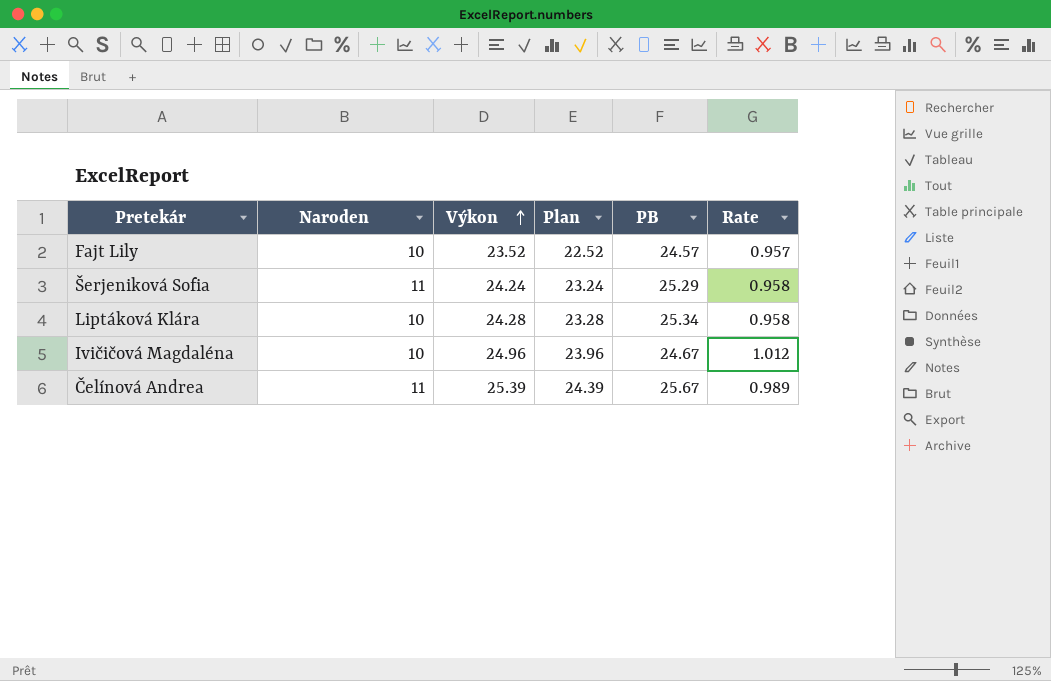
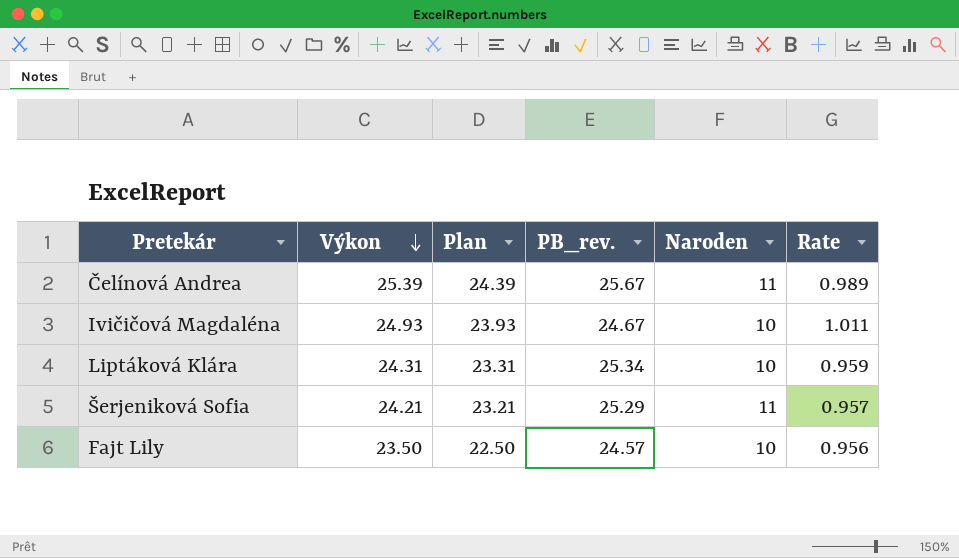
row order: Výkon ascending -> Výkon descending
column name: PB -> PB_rev.
column Naroden | position: 2 -> 5
Ivičičová Magdaléna | Výkon: 24.96 -> 24.93
Ivičičová Magdaléna | Plan: 23.96 -> 23.93
Ivičičová Magdaléna | Rate: 1.012 -> 1.011
Liptáková Klára | Výkon: 24.28 -> 24.31
Liptáková Klára | Plan: 23.28 -> 23.31
Liptáková Klára | Rate: 0.958 -> 0.959
Šerjeniková Sofia | Výkon: 24.24 -> 24.21
Šerjeniková Sofia | Plan: 23.24 -> 23.21
Šerjeniková Sofia | Rate: 0.958 -> 0.957
Fajt Lily | Výkon: 23.52 -> 23.50
Fajt Lily | Plan: 22.52 -> 22.50
Fajt Lily | Rate: 0.957 -> 0.956

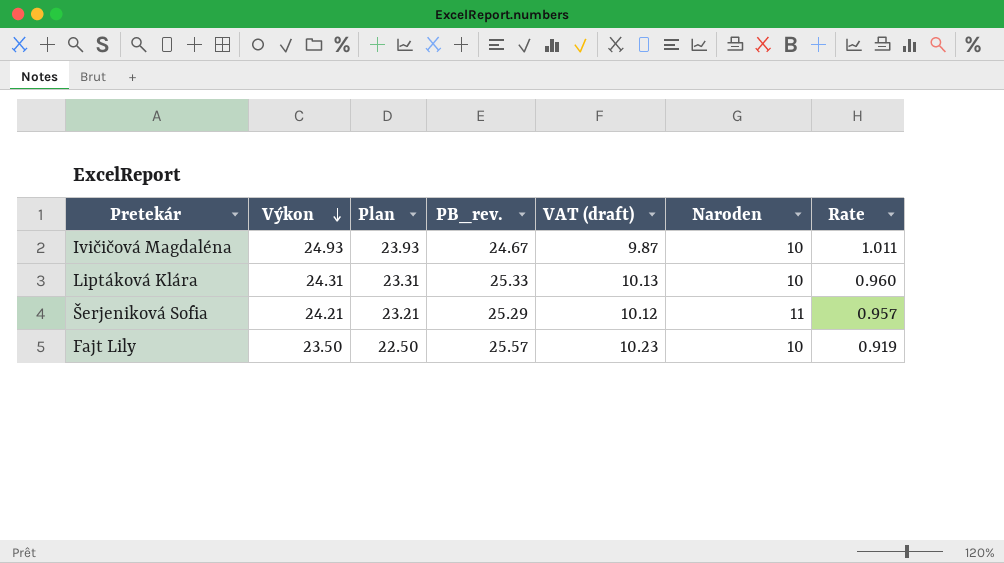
column VAT (draft) | formula: none -> [PB_rev.] * 0.4
row Čelínová Andrea: 25.39 | 24.39 | 25.67 | 11 | 0.989 -> none
Liptáková Klára | PB_rev.: 25.34 -> 25.33
Liptáková Klára | Rate: 0.959 -> 0.960
Fajt Lily | PB_rev.: 24.57 -> 25.57
Fajt Lily | Rate: 0.956 -> 0.919

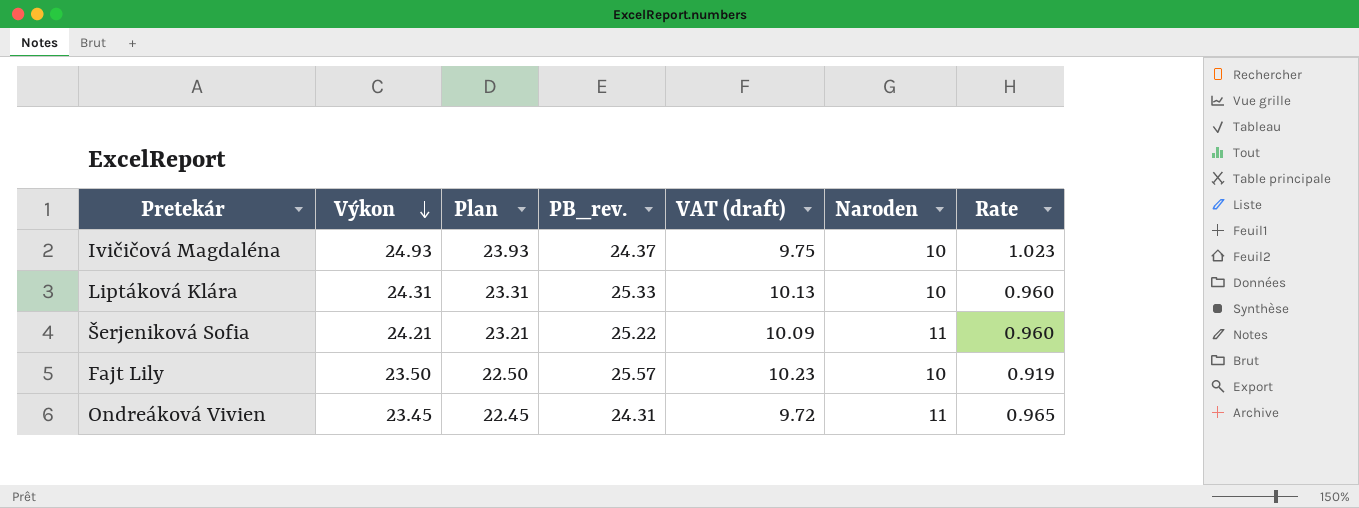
Ivičičová Magdaléna | PB_rev.: 24.67 -> 24.37
Ivičičová Magdaléna | VAT (draft): 9.87 -> 9.75
Ivičičová Magdaléna | Rate: 1.011 -> 1.023
Šerjeniková Sofia | PB_rev.: 25.29 -> 25.22
Šerjeniková Sofia | VAT (draft): 10.12 -> 10.09
Šerjeniková Sofia | Rate: 0.957 -> 0.960
row Ondreáková Vivien: none -> 23.45 | 22.45 | 24.31 | 9.72 | 11 | 0.965

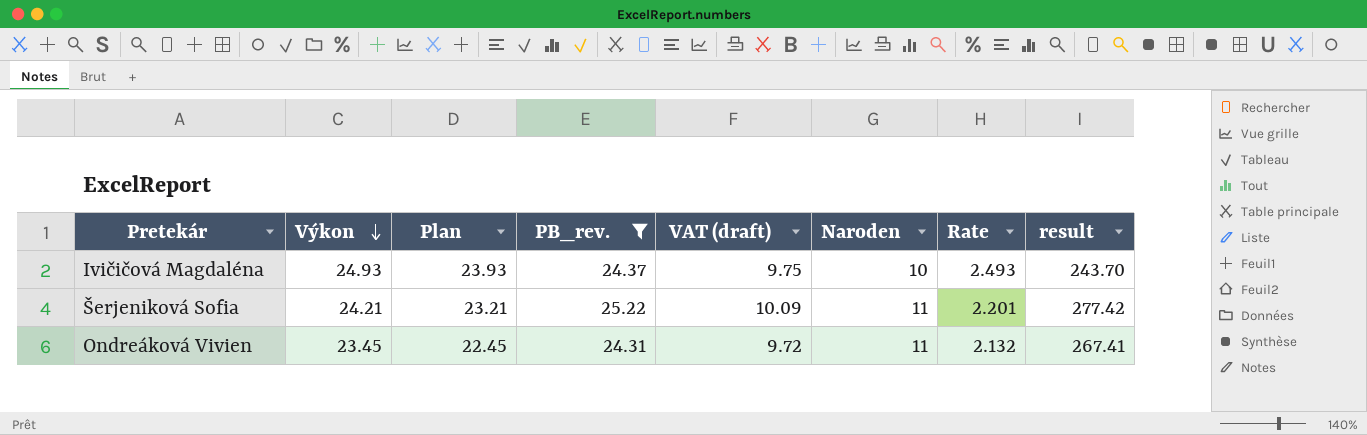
filter: none -> PB_rev. <= 25.22
column Rate | formula: [Výkon] / [PB_rev.] -> [Výkon] / [Naroden]
column result | formula: none -> [PB_rev.] * [Naroden]

